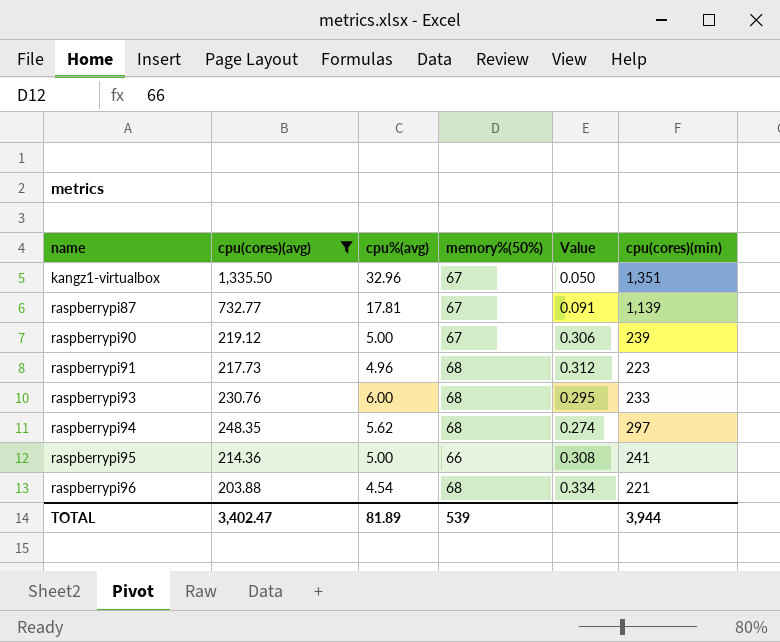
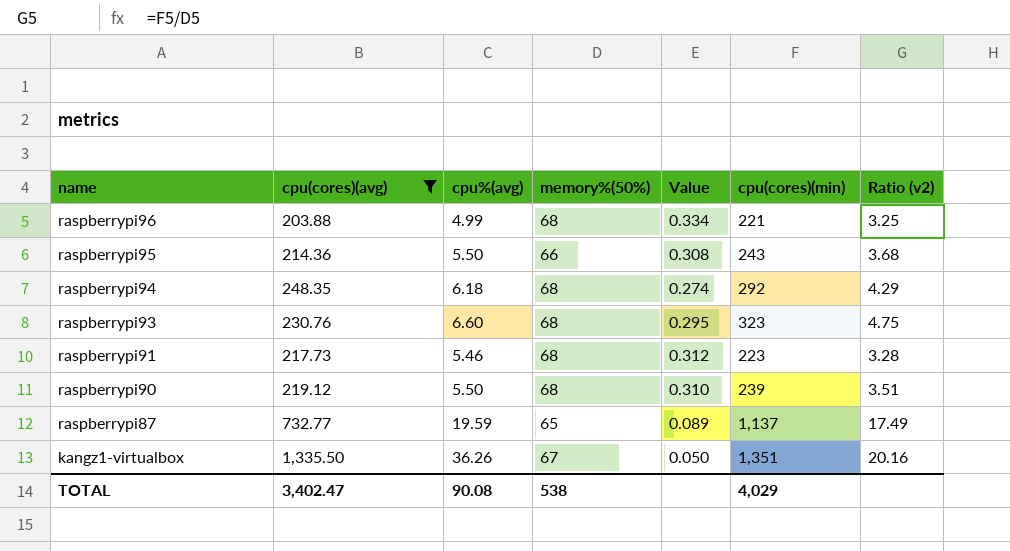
row order: name ascending -> name descending
column Ratio (v2) | formula: none -> [cpu(cores)(min)] / [memory%(50%)]
raspberrypi96 | cpu%(avg): 4.54 -> 4.99
raspberrypi95 | cpu%(avg): 5.00 -> 5.50
raspberrypi95 | cpu(cores)(min): 241 -> 243
raspberrypi94 | cpu%(avg): 5.62 -> 6.18
raspberrypi94 | cpu(cores)(min): 297 -> 292
raspberrypi93 | cpu%(avg): 6.00 -> 6.60
raspberrypi93 | cpu(cores)(min): 233 -> 323
raspberrypi91 | cpu%(avg): 4.96 -> 5.46
raspberrypi90 | cpu%(avg): 5.00 -> 5.50
raspberrypi90 | memory%(50%): 67 -> 68
raspberrypi90 | Value: 0.306 -> 0.310
raspberrypi87 | cpu%(avg): 17.81 -> 19.59
raspberrypi87 | memory%(50%): 67 -> 65
raspberrypi87 | Value: 0.091 -> 0.089
raspberrypi87 | cpu(cores)(min): 1,139 -> 1,137
kangz1-virtualbox | cpu%(avg): 32.96 -> 36.26
TOTAL | cpu%(avg): 81.89 -> 90.08
TOTAL | memory%(50%): 539 -> 538
TOTAL | cpu(cores)(min): 3,944 -> 4,029

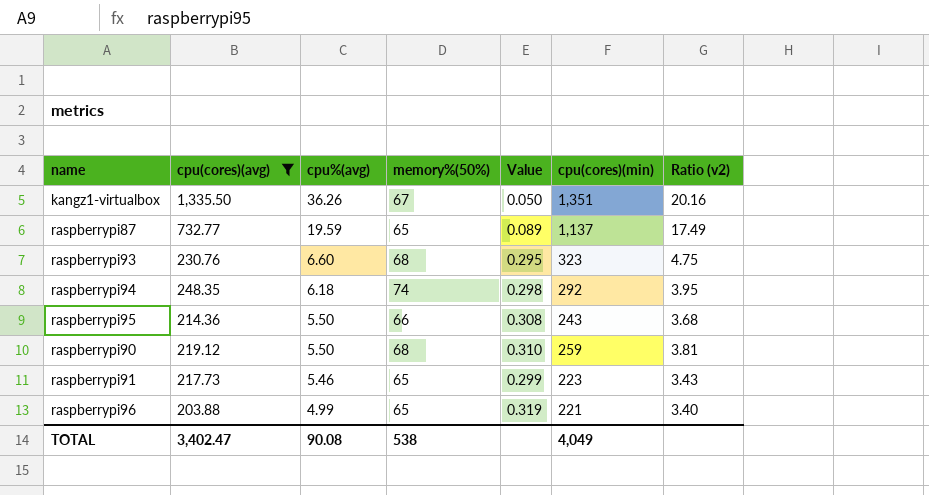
row order: name descending -> cpu%(avg) descending
raspberrypi94 | memory%(50%): 68 -> 74
raspberrypi94 | Value: 0.274 -> 0.298
raspberrypi94 | Ratio (v2): 4.29 -> 3.95
raspberrypi90 | cpu(cores)(min): 239 -> 259
raspberrypi90 | Ratio (v2): 3.51 -> 3.81
raspberrypi91 | memory%(50%): 68 -> 65
raspberrypi91 | Value: 0.312 -> 0.299
raspberrypi91 | Ratio (v2): 3.28 -> 3.43
raspberrypi96 | memory%(50%): 68 -> 65
raspberrypi96 | Value: 0.334 -> 0.319
raspberrypi96 | Ratio (v2): 3.25 -> 3.40
TOTAL | cpu(cores)(min): 4,029 -> 4,049

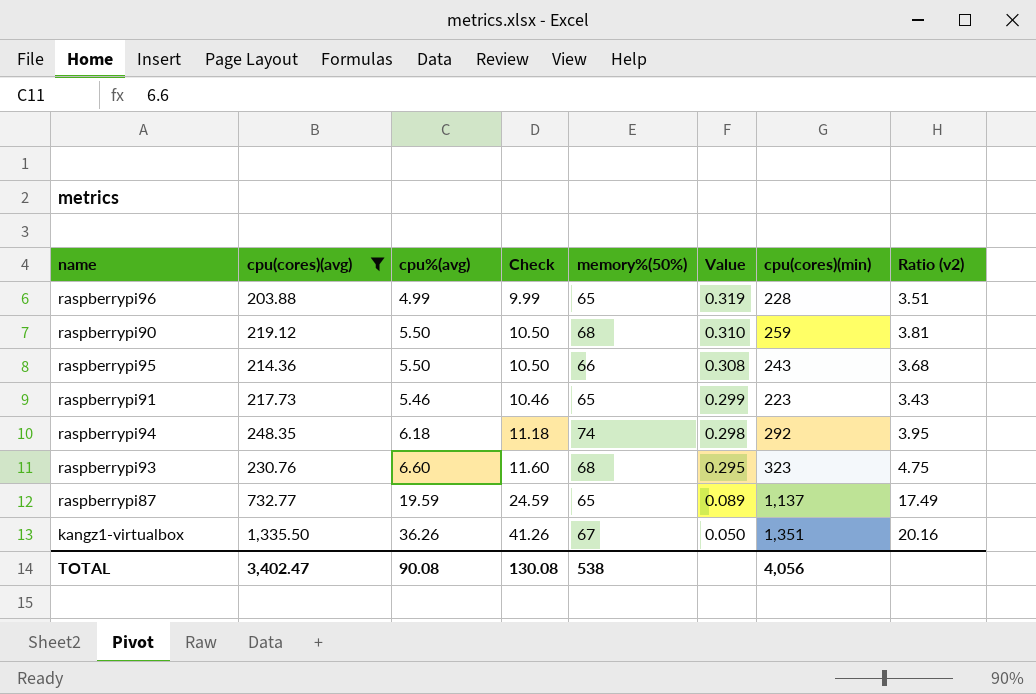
row order: cpu%(avg) descending -> Value descending
column Check | formula: none -> [cpu%(avg)] + 5
raspberrypi96 | cpu(cores)(min): 221 -> 228
raspberrypi96 | Ratio (v2): 3.40 -> 3.51
TOTAL | cpu(cores)(min): 4,049 -> 4,056

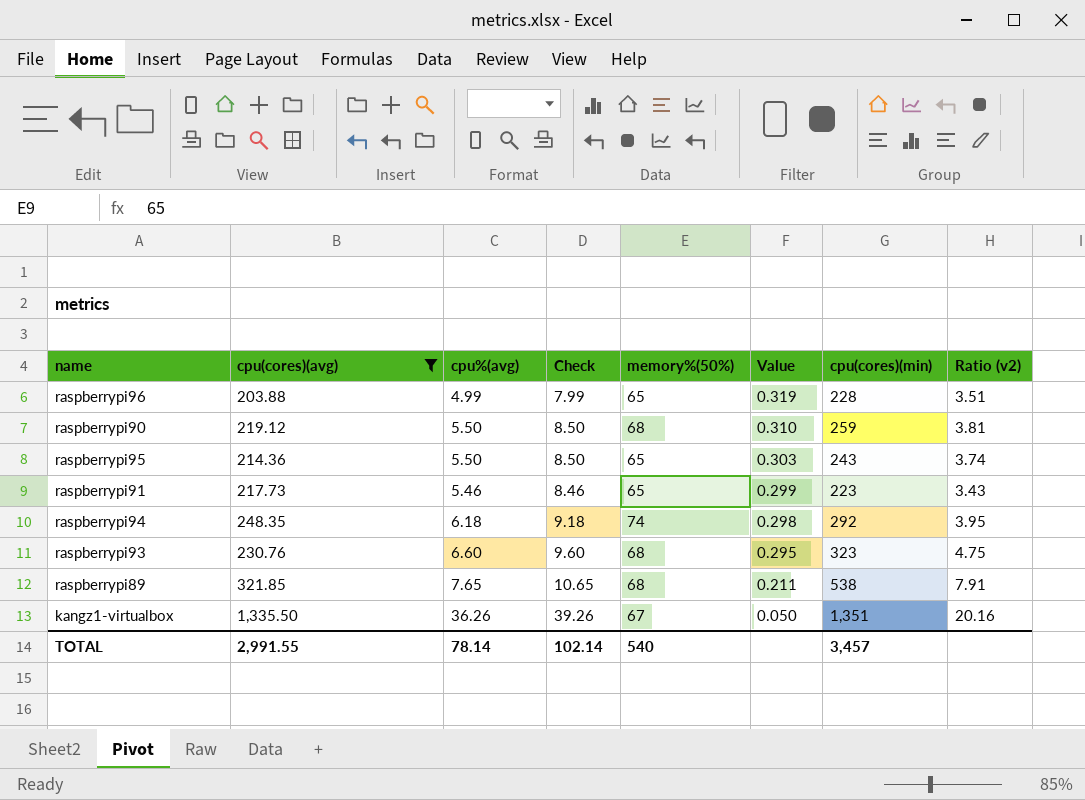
column Check | formula: [cpu%(avg)] + 5 -> [cpu%(avg)] + 3
row raspberrypi87: 732.77 | 19.59 | 24.59 | 65 | 0.089 | 1,137 | 17.49 -> none
raspberrypi95 | memory%(50%): 66 -> 65
raspberrypi95 | Value: 0.308 -> 0.303
raspberrypi95 | Ratio (v2): 3.68 -> 3.74
row raspberrypi89: none -> 321.85 | 7.65 | 10.65 | 68 | 0.211 | 538 | 7.91
TOTAL | cpu(cores)(avg): 3,402.47 -> 2,991.55
TOTAL | cpu%(avg): 90.08 -> 78.14
TOTAL | Check: 130.08 -> 102.14
TOTAL | memory%(50%): 538 -> 540
TOTAL | cpu(cores)(min): 4,056 -> 3,457

